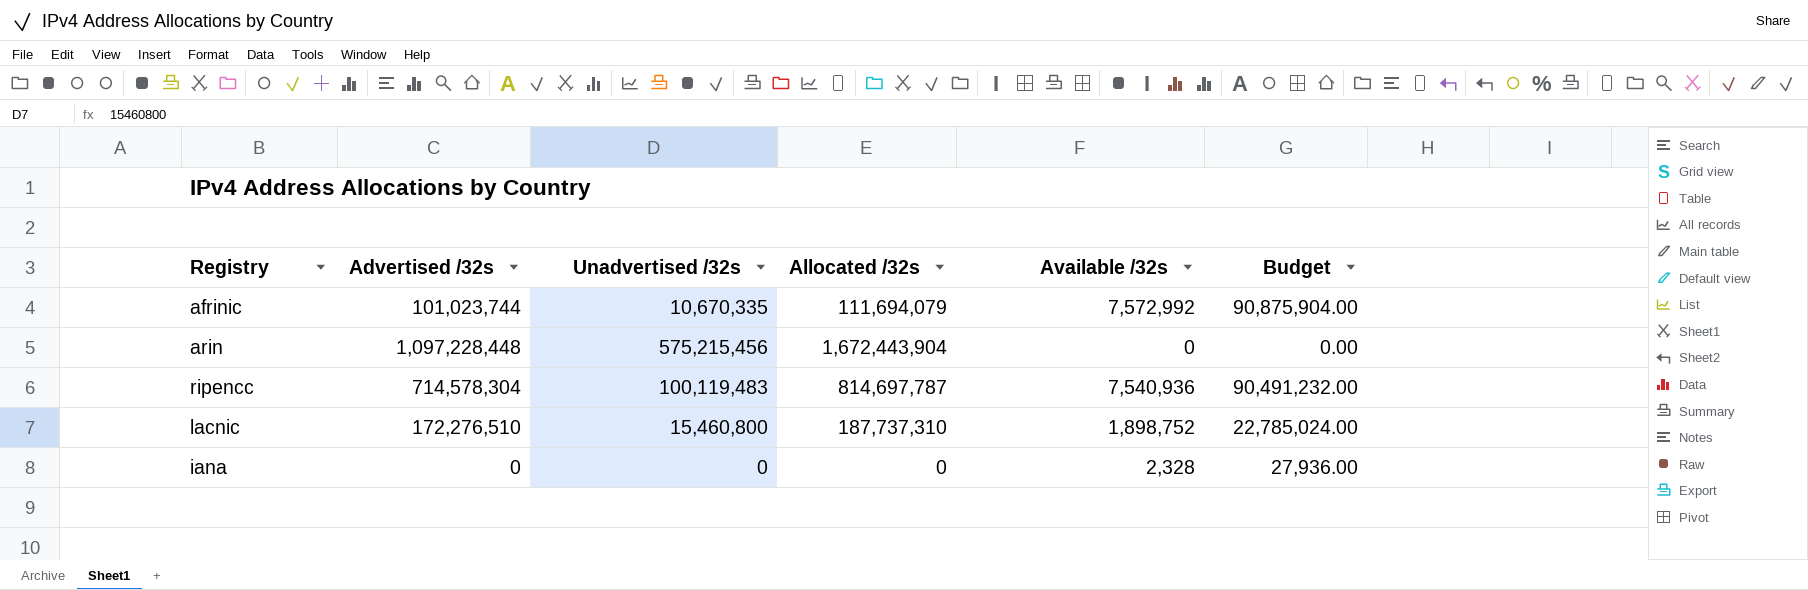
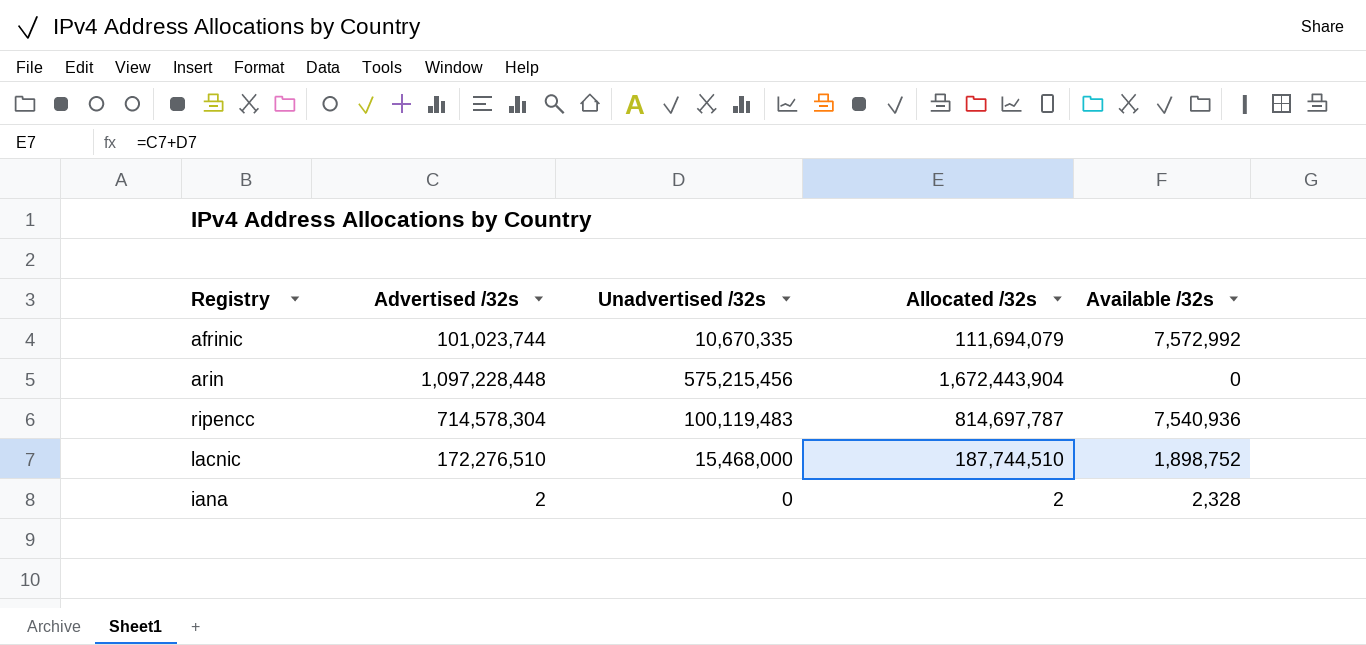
column Budget | formula: [Available /32s] * 12 -> none
lacnic | Unadvertised /32s: 15,460,800 -> 15,468,000
lacnic | Allocated /32s: 187,737,310 -> 187,744,510
iana | Advertised /32s: 0 -> 2
iana | Allocated /32s: 0 -> 2

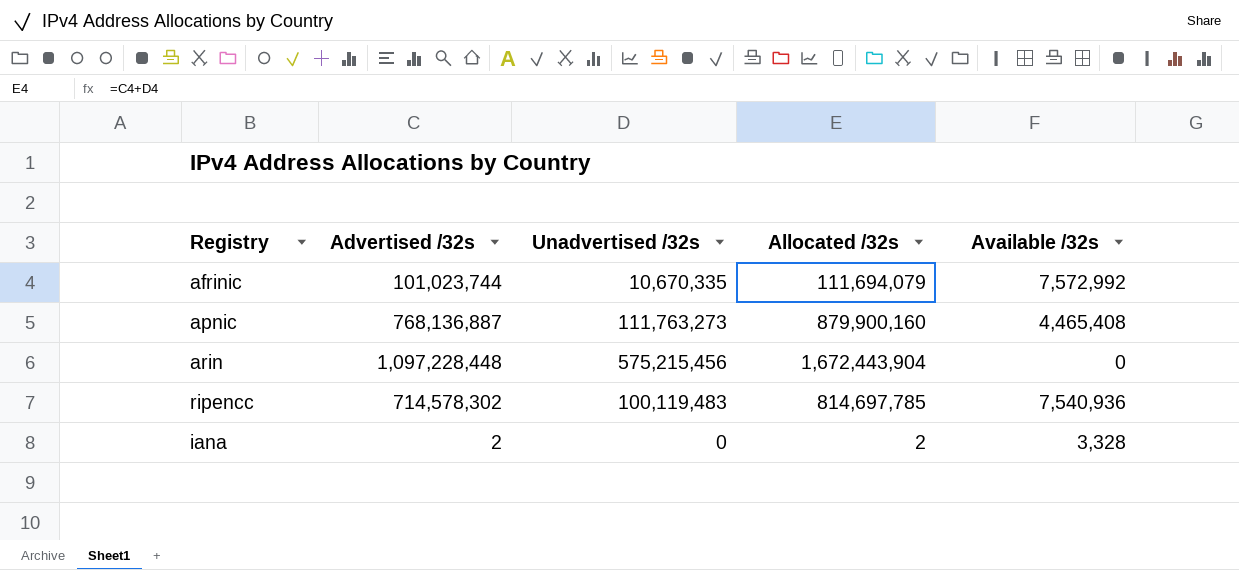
row lacnic: 172,276,510 | 15,468,000 | 187,744,510 | 1,898,752 -> none
row apnic: none -> 768,136,887 | 111,763,273 | 879,900,160 | 4,465,408
ripencc | Advertised /32s: 714,578,304 -> 714,578,302
ripencc | Allocated /32s: 814,697,787 -> 814,697,785
iana | Available /32s: 2,328 -> 3,328

